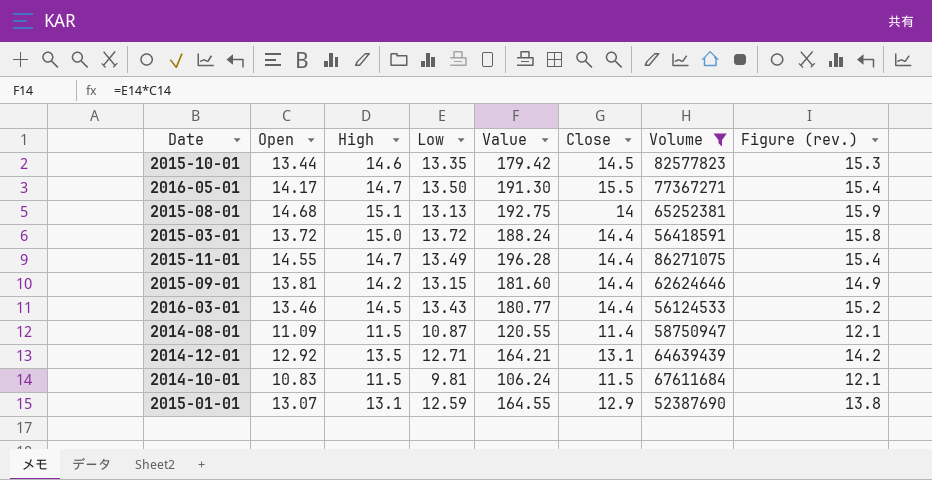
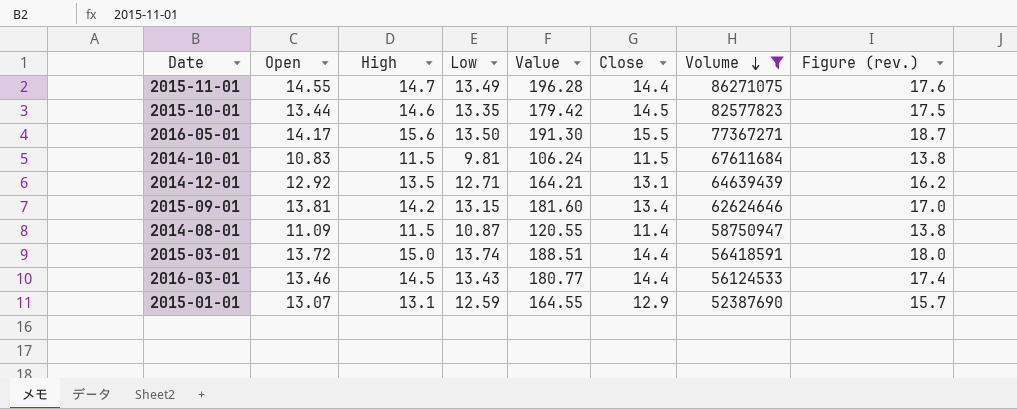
row order: none -> Volume descending
column Figure (rev.) | formula: [High] * 1.05 -> [High] * 1.2
row 2015-08-01: 14.68 | 15.1 | 13.13 | 192.75 | 14 | 65252381 | 15.9 -> none
2016-05-01 | High: 14.7 -> 15.6
2015-09-01 | Close: 14.4 -> 13.4
2015-03-01 | Low: 13.72 -> 13.74
2015-03-01 | Value: 188.24 -> 188.51

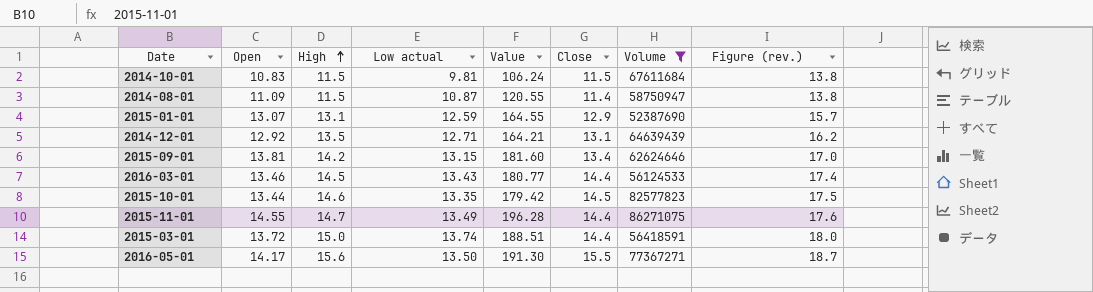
row order: Volume descending -> High ascending
column name: Low -> Low actual

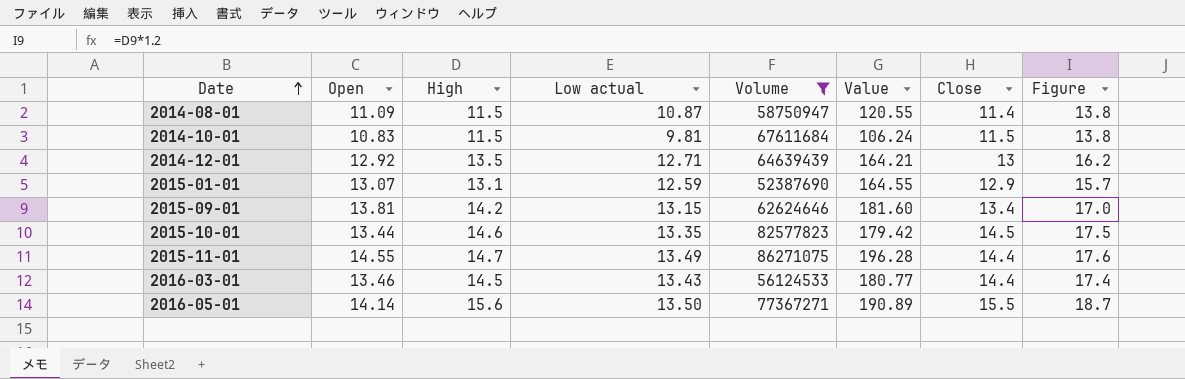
row order: High ascending -> Date ascending
column Volume | position: 7 -> 5
column name: Figure (rev.) -> Figure
row 2015-03-01: 13.72 | 15.0 | 13.74 | 188.51 | 14.4 | 56418591 | 18.0 -> none
2014-12-01 | Close: 13.1 -> 13
2016-05-01 | Open: 14.17 -> 14.14
2016-05-01 | Value: 191.30 -> 190.89

